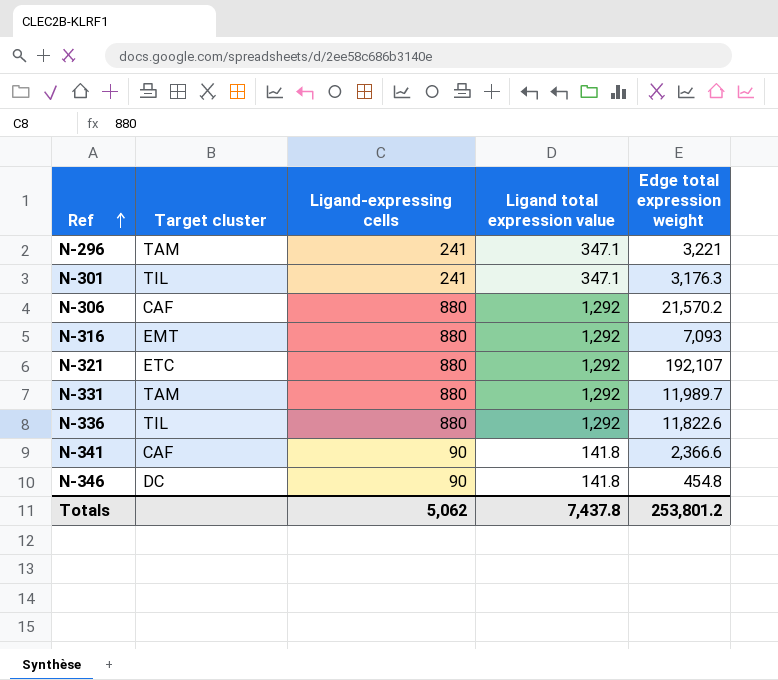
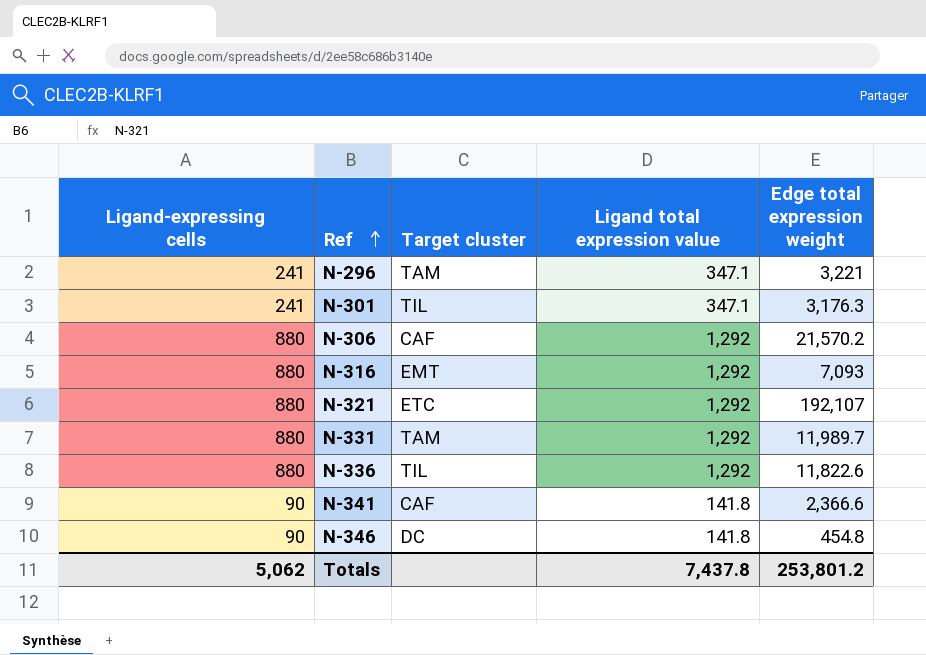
column Ligand-expressing cells | position: 3 -> 1

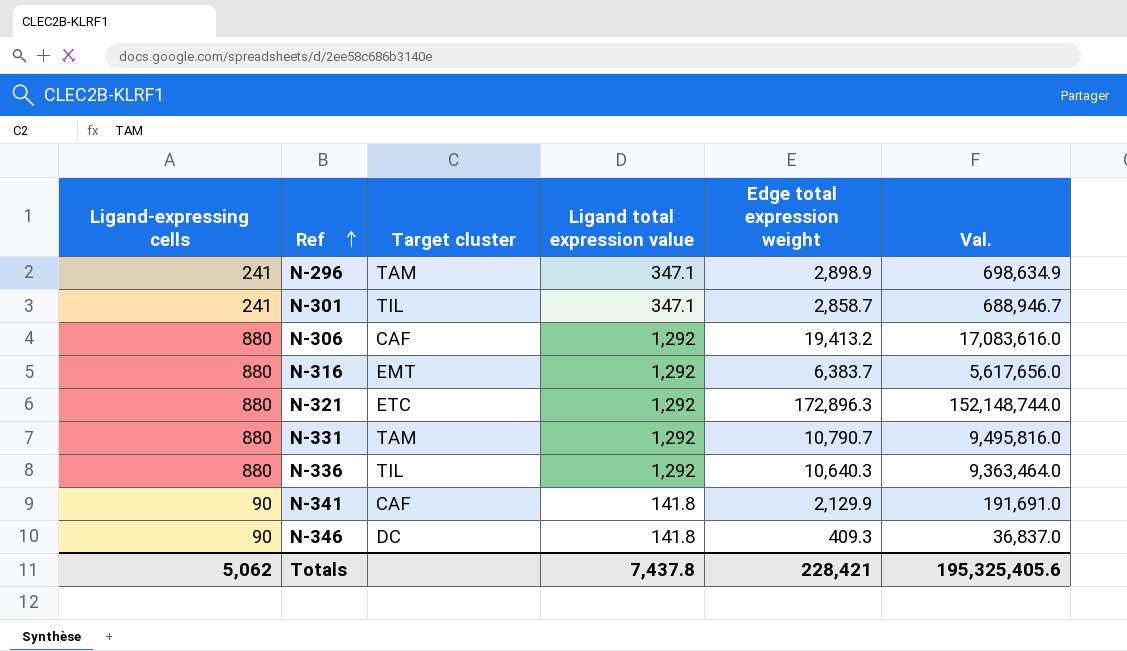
column Val. | formula: none -> [Ligand-expressing cells] * [Edge total expression weight]
N-296 | Edge total expression weight: 3,221 -> 2,898.9
N-301 | Edge total expression weight: 3,176.3 -> 2,858.7
N-306 | Edge total expression weight: 21,570.2 -> 19,413.2
N-316 | Edge total expression weight: 7,093 -> 6,383.7
N-321 | Edge total expression weight: 192,107 -> 172,896.3
N-331 | Edge total expression weight: 11,989.7 -> 10,790.7
N-336 | Edge total expression weight: 11,822.6 -> 10,640.3
N-341 | Edge total expression weight: 2,366.6 -> 2,129.9
N-346 | Edge total expression weight: 454.8 -> 409.3
Totals | Edge total expression weight: 253,801.2 -> 228,421

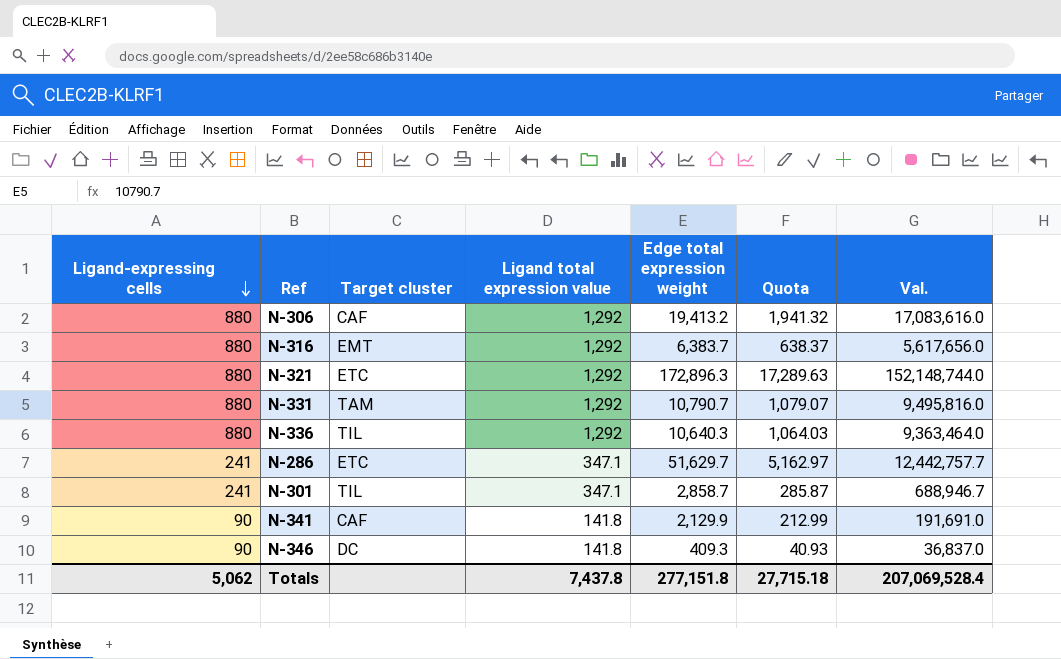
row order: Ref ascending -> Ligand-expressing cells descending
column Quota | formula: none -> [Edge total expression weight] * 0.1
row N-296: 241 | TAM | 347.1 | 2,898.9 | 698,634.9 -> none
row N-286: none -> 241 | ETC | 347.1 | 51,629.7 | 5,162.97 | 12,442,757.7
Totals | Edge total expression weight: 228,421 -> 277,151.8
Totals | Val.: 195,325,405.6 -> 207,069,528.4

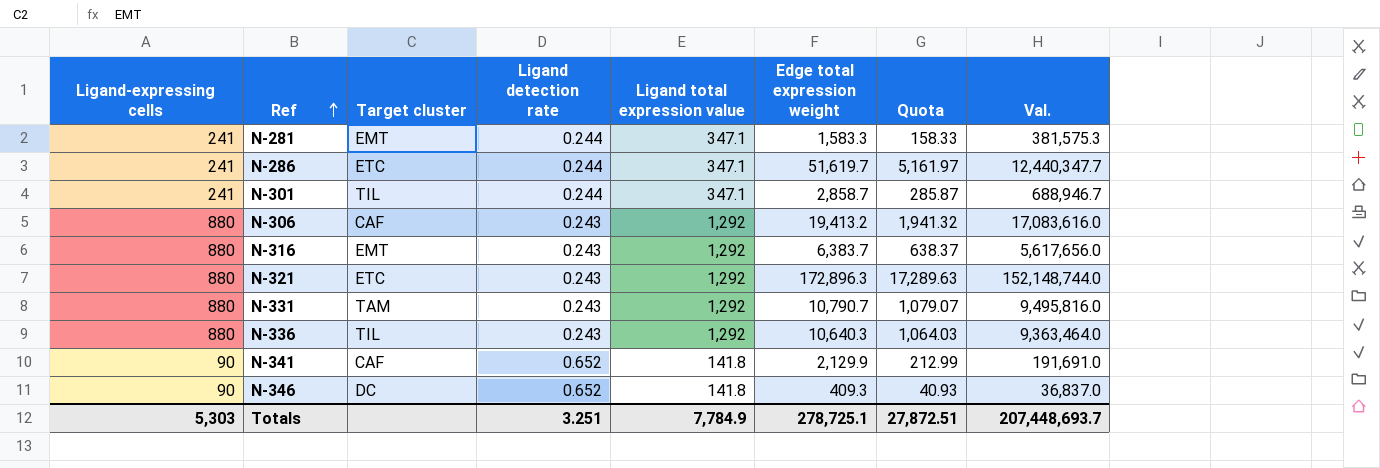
row order: Ligand-expressing cells descending -> Ref ascending
column Ligand detection rate | position: none -> 4
row N-281: none -> 241 | EMT | 0.244 | 347.1 | 1,583.3 | 158.33 | 381,575.3
N-286 | Edge total expression weight: 51,629.7 -> 51,619.7
N-286 | Quota: 5,162.97 -> 5,161.97
N-286 | Val.: 12,442,757.7 -> 12,440,347.7
Totals | Ligand-expressing cells: 5,062 -> 5,303
Totals | Ligand total expression value: 7,437.8 -> 7,784.9
Totals | Edge total expression weight: 277,151.8 -> 278,725.1
Totals | Quota: 27,715.18 -> 27,872.51
Totals | Val.: 207,069,528.4 -> 207,448,693.7

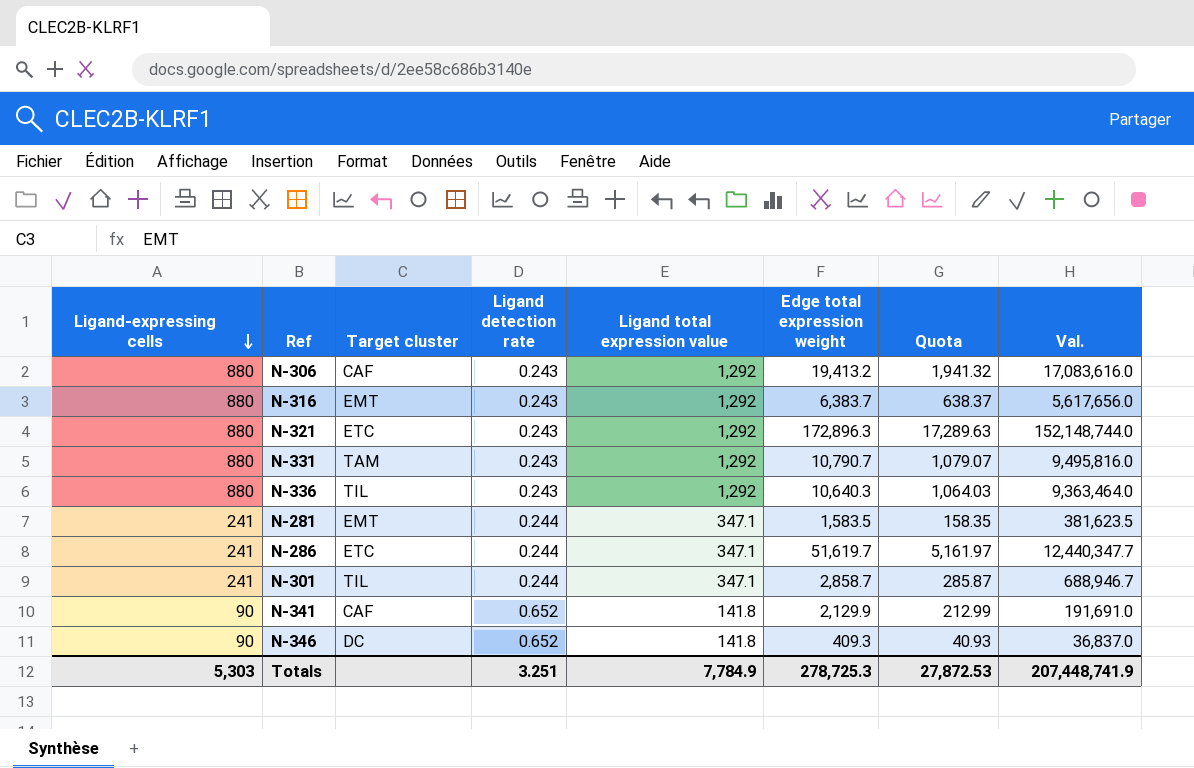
row order: Ref ascending -> Ligand-expressing cells descending
N-281 | Edge total expression weight: 1,583.3 -> 1,583.5
N-281 | Quota: 158.33 -> 158.35
N-281 | Val.: 381,575.3 -> 381,623.5
Totals | Edge total expression weight: 278,725.1 -> 278,725.3
Totals | Quota: 27,872.51 -> 27,872.53
Totals | Val.: 207,448,693.7 -> 207,448,741.9

